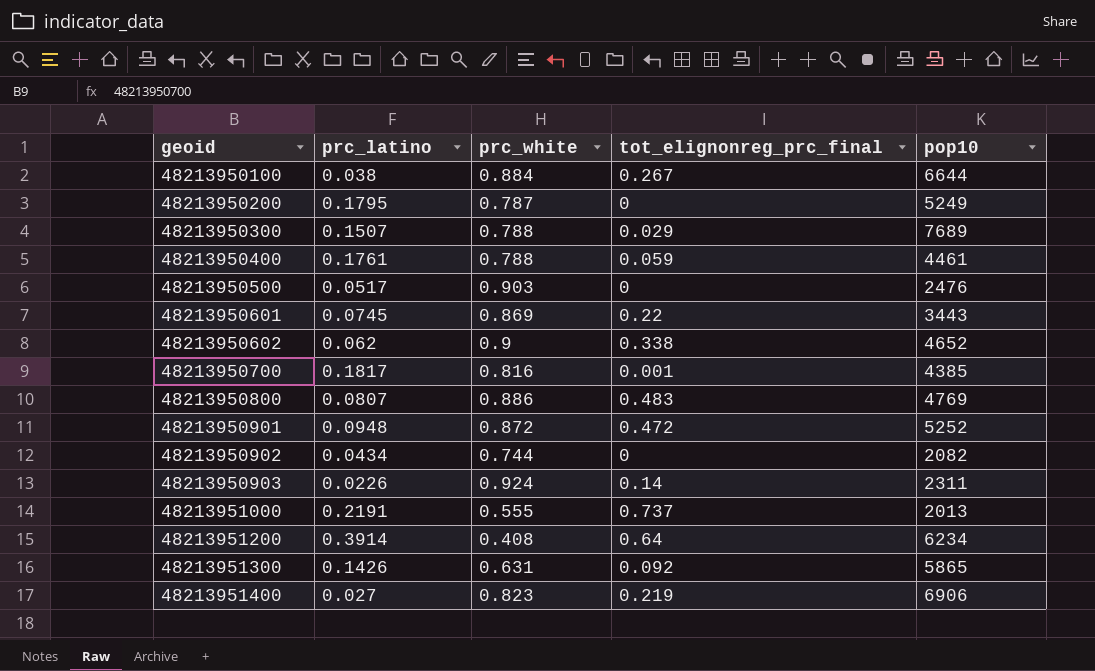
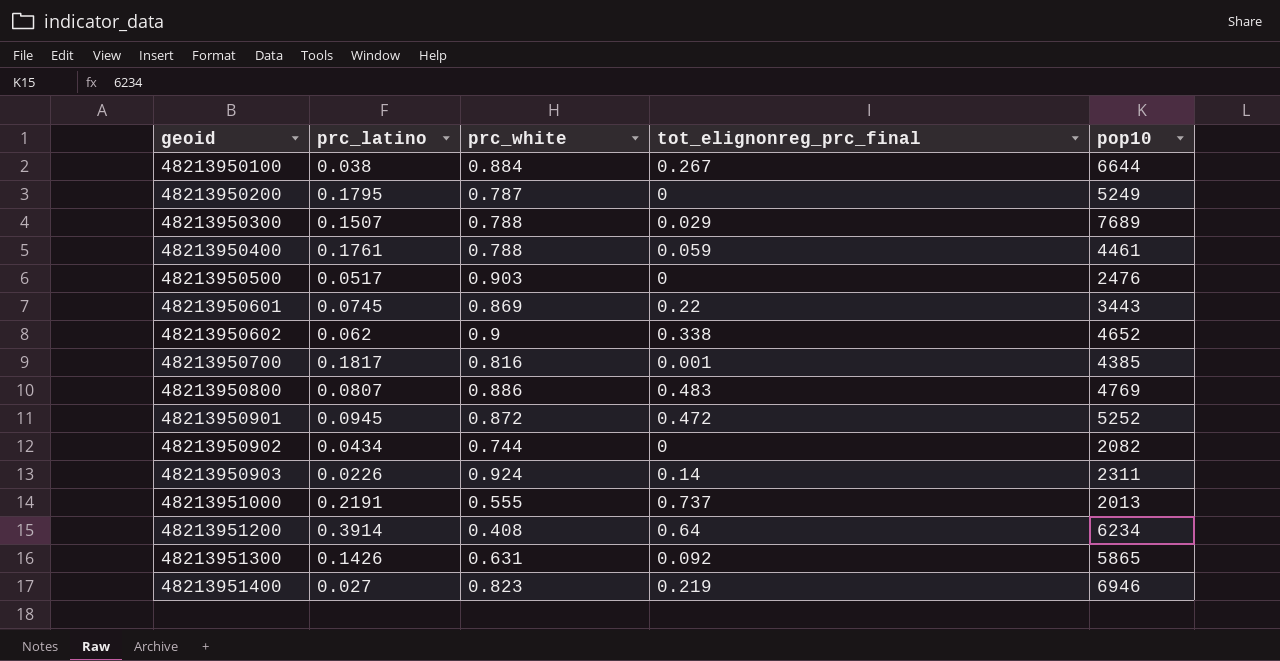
48213950901 | prc_latino: 0.0948 -> 0.0945
48213951400 | pop10: 6906 -> 6946

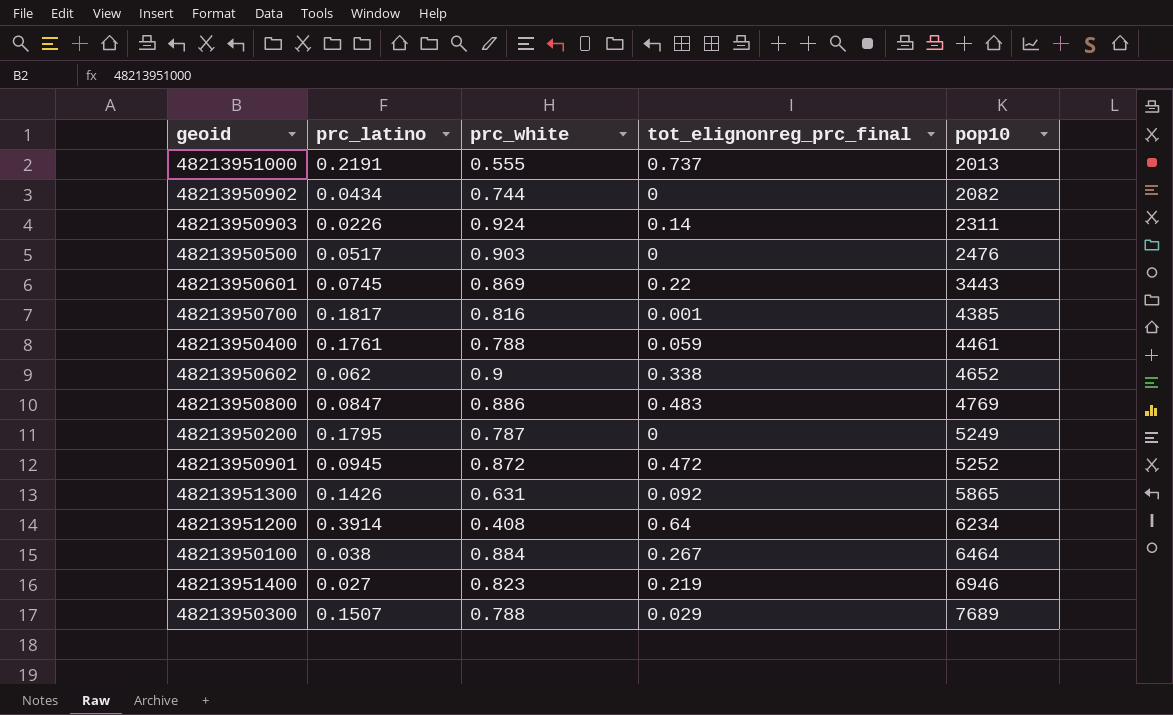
row order: geoid ascending -> pop10 ascending
48213950800 | prc_latino: 0.0807 -> 0.0847
48213950100 | pop10: 6644 -> 6464

